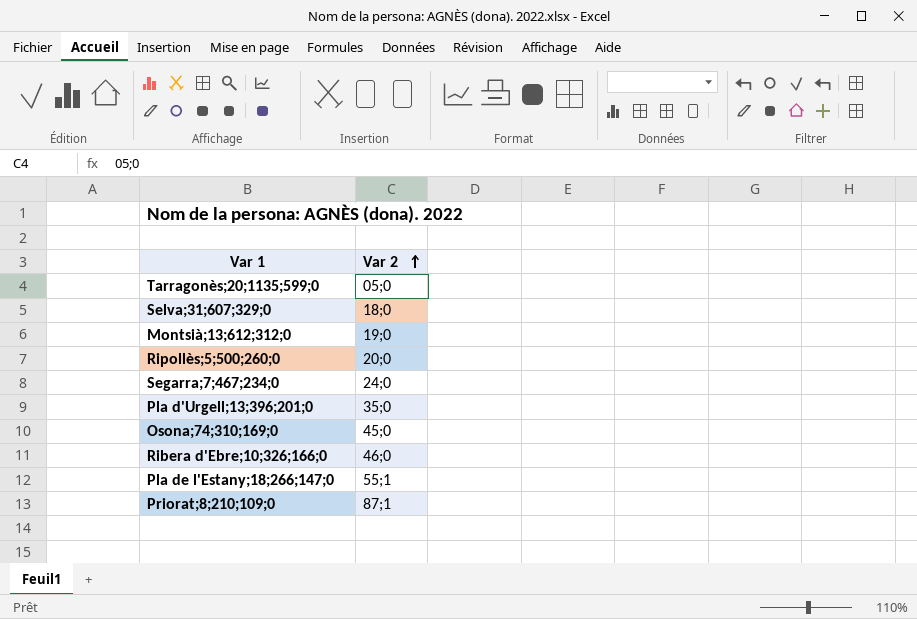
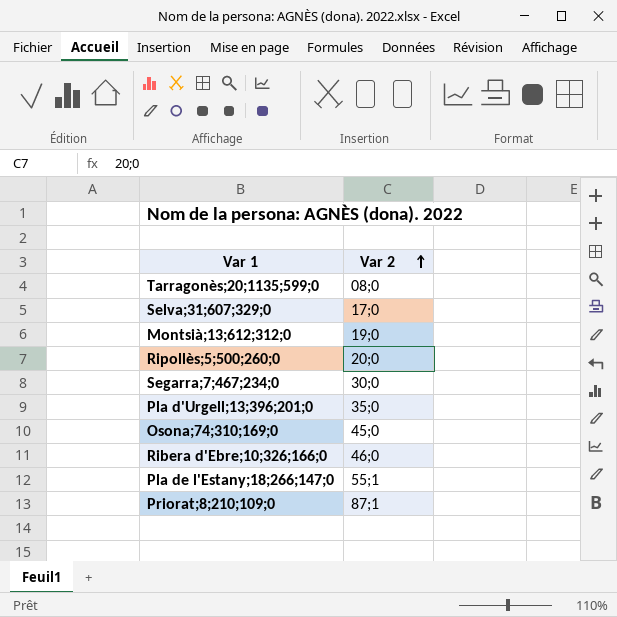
Tarragonès;20;1135;599;0 | Var 2: 05;0 -> 08;0
Selva;31;607;329;0 | Var 2: 18;0 -> 17;0
Segarra;7;467;234;0 | Var 2: 24;0 -> 30;0

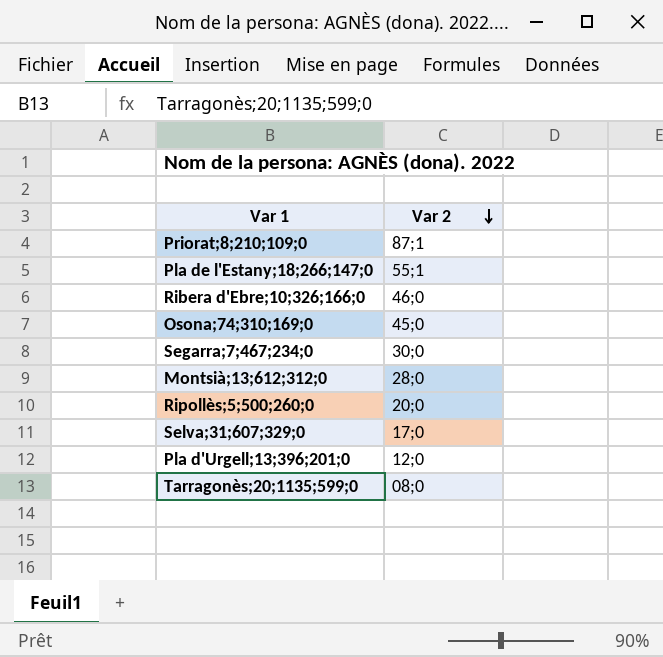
row order: Var 2 ascending -> Var 2 descending
Montsià;13;612;312;0 | Var 2: 19;0 -> 28;0
Pla d'Urgell;13;396;201;0 | Var 2: 35;0 -> 12;0

